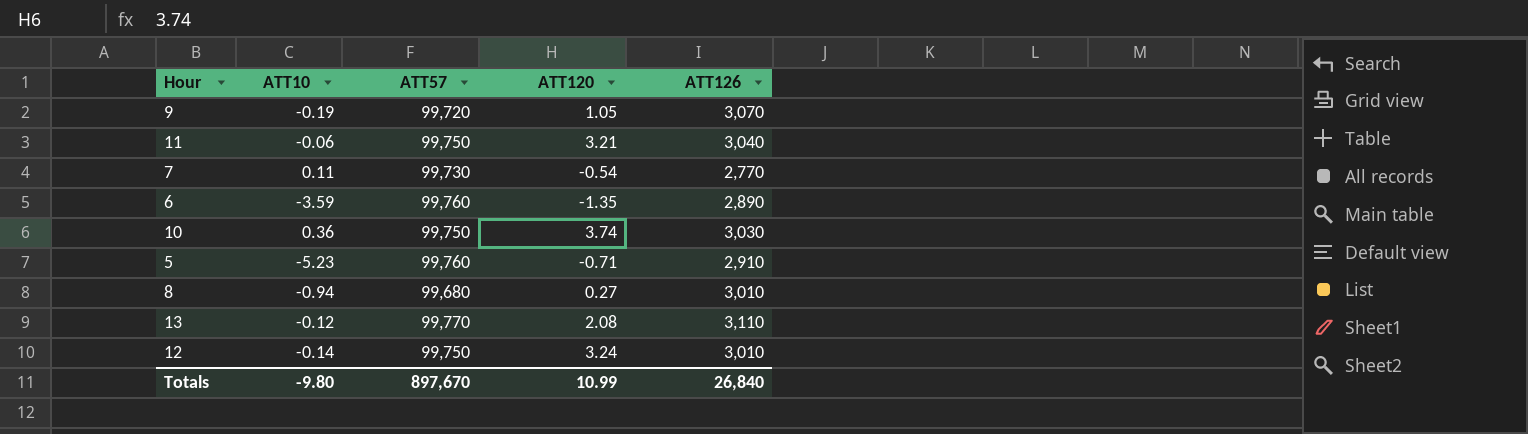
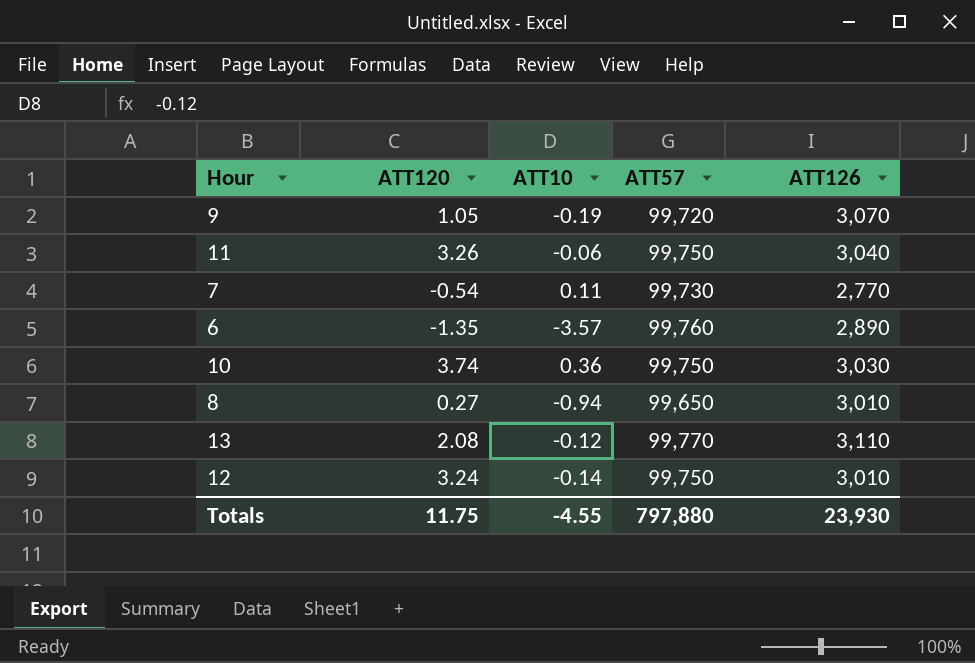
column ATT120 | position: 4 -> 2
row 5: -5.23 | 99,760 | -0.71 | 2,910 -> none
11 | ATT120: 3.21 -> 3.26
6 | ATT10: -3.59 -> -3.57
8 | ATT57: 99,680 -> 99,650
Totals | ATT120: 10.99 -> 11.75
Totals | ATT10: -9.80 -> -4.55
Totals | ATT57: 897,670 -> 797,880
Totals | ATT126: 26,840 -> 23,930

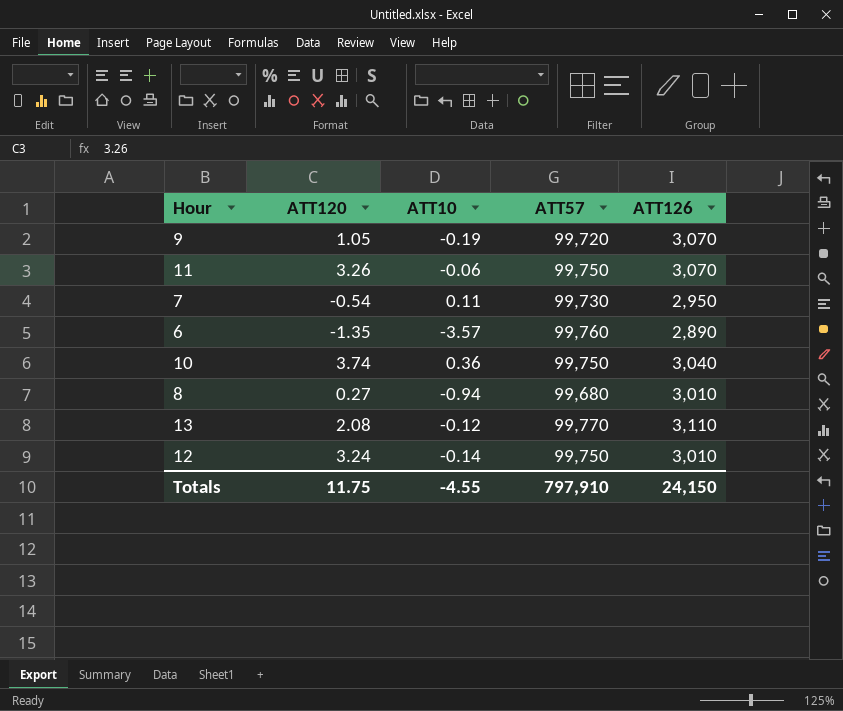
11 | ATT126: 3,040 -> 3,070
7 | ATT126: 2,770 -> 2,950
10 | ATT126: 3,030 -> 3,040
8 | ATT57: 99,650 -> 99,680
Totals | ATT57: 797,880 -> 797,910
Totals | ATT126: 23,930 -> 24,150

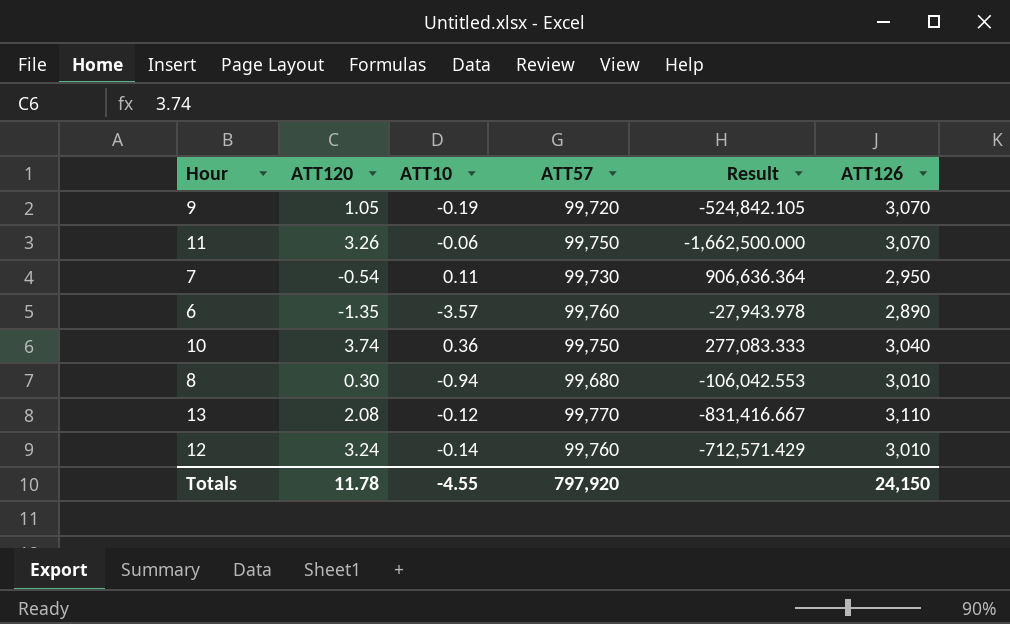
column Result | formula: none -> [ATT57] / [ATT10]
8 | ATT120: 0.27 -> 0.30
12 | ATT57: 99,750 -> 99,760
Totals | ATT120: 11.75 -> 11.78
Totals | ATT57: 797,910 -> 797,920

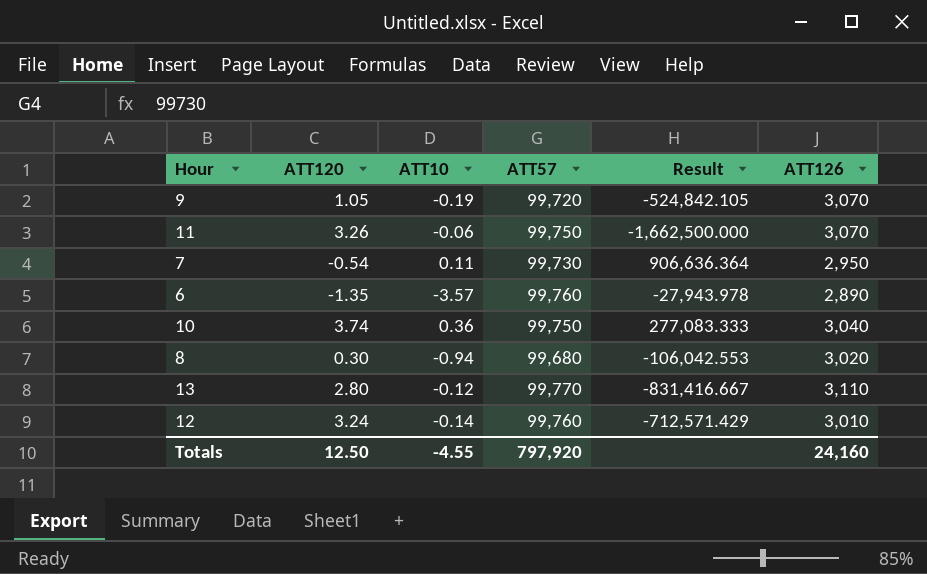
8 | ATT126: 3,010 -> 3,020
13 | ATT120: 2.08 -> 2.80
Totals | ATT120: 11.78 -> 12.50
Totals | ATT126: 24,150 -> 24,160

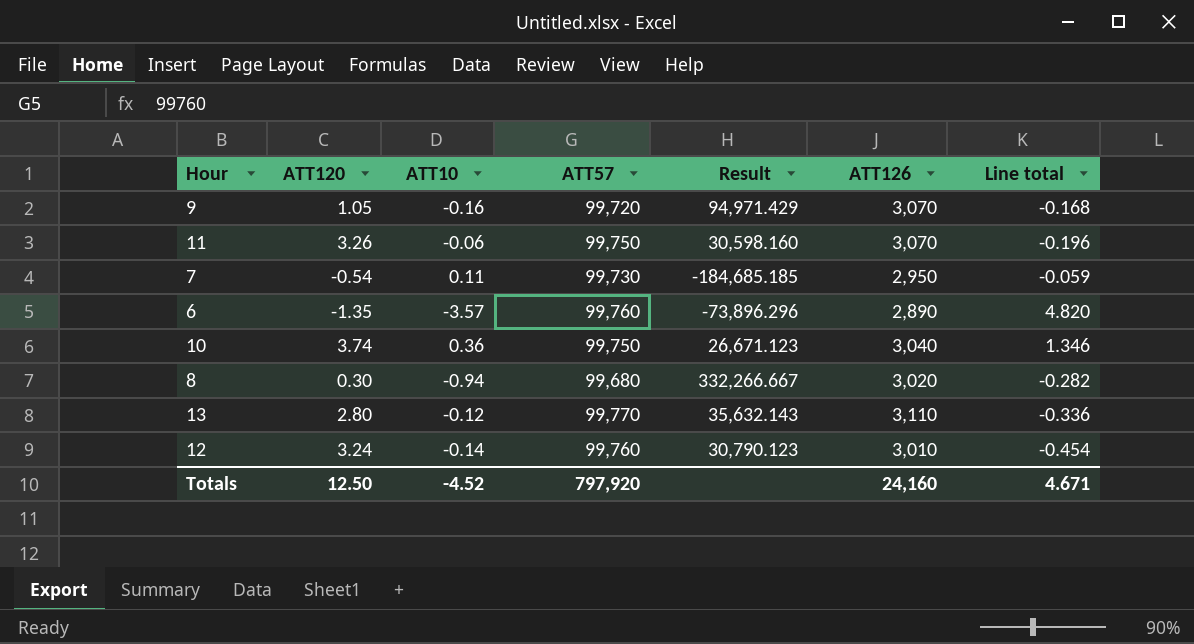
column Result | formula: [ATT57] / [ATT10] -> [ATT57] / [ATT120]
column Line total | formula: none -> [ATT120] * [ATT10]
9 | ATT10: -0.19 -> -0.16
Totals | ATT10: -4.55 -> -4.52

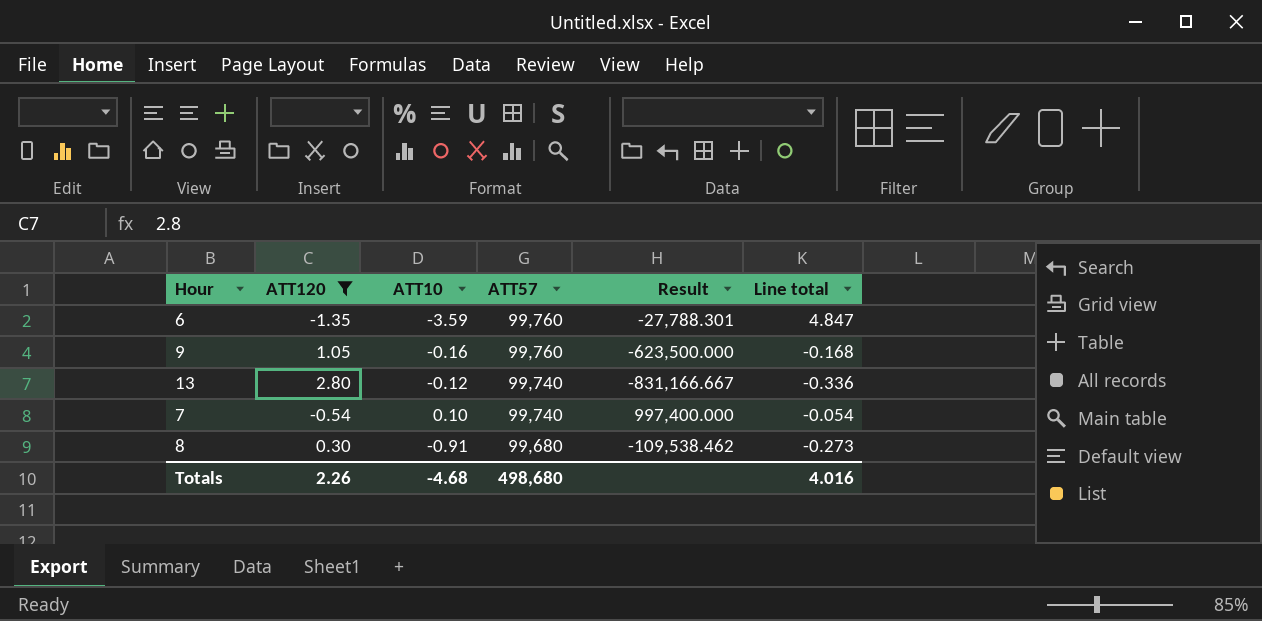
filter: none -> ATT120 <= 2.80
row order: none -> ATT57 descending
column ATT126 | position: 6 -> none
column Result | formula: [ATT57] / [ATT120] -> [ATT57] / [ATT10]
6 | ATT10: -3.57 -> -3.59
6 | Line total: 4.820 -> 4.847
9 | ATT57: 99,720 -> 99,760
13 | ATT57: 99,770 -> 99,740
7 | ATT10: 0.11 -> 0.10
7 | ATT57: 99,730 -> 99,740
7 | Line total: -0.059 -> -0.054
8 | ATT10: -0.94 -> -0.91
8 | Line total: -0.282 -> -0.273
Totals | ATT120: 12.50 -> 2.26
Totals | ATT10: -4.52 -> -4.68
Totals | ATT57: 797,920 -> 498,680
Totals | Line total: 4.671 -> 4.016

